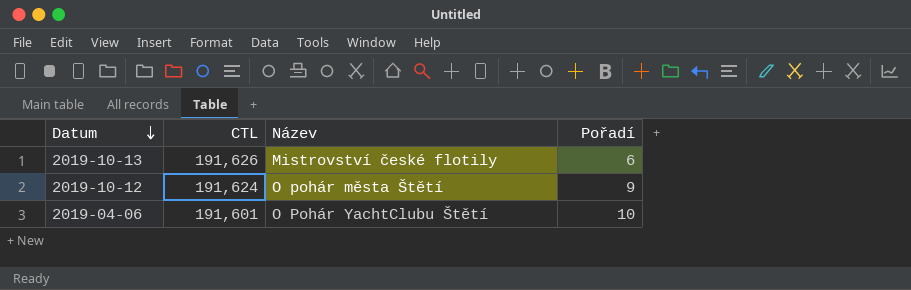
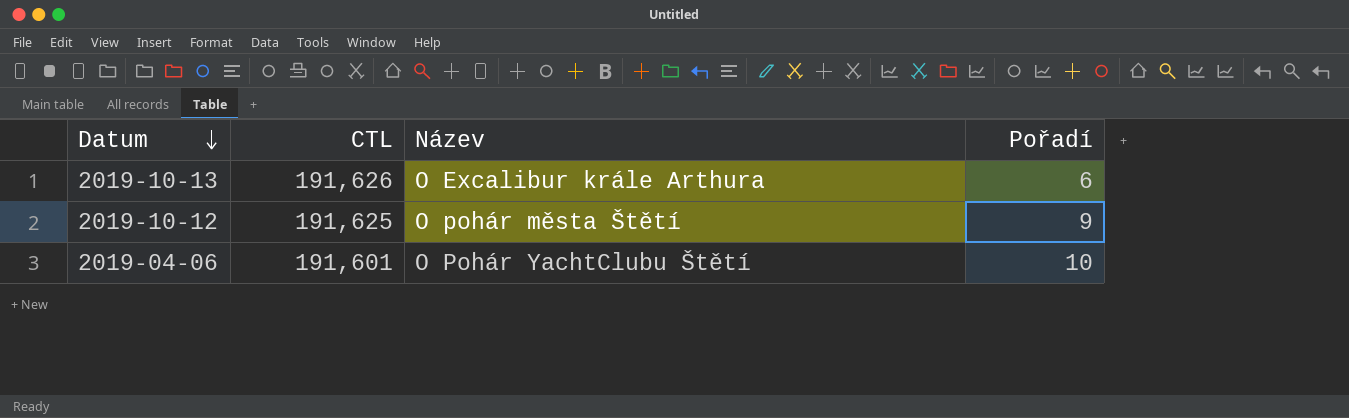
2019-10-13 | Název: Mistrovství české flotily -> O Excalibur krále Arthura
2019-10-12 | CTL: 191,624 -> 191,625

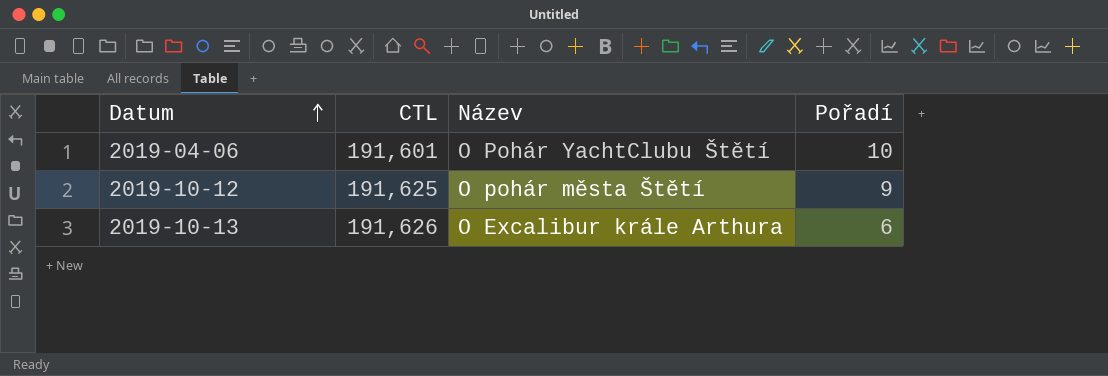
row order: Datum descending -> Datum ascending

